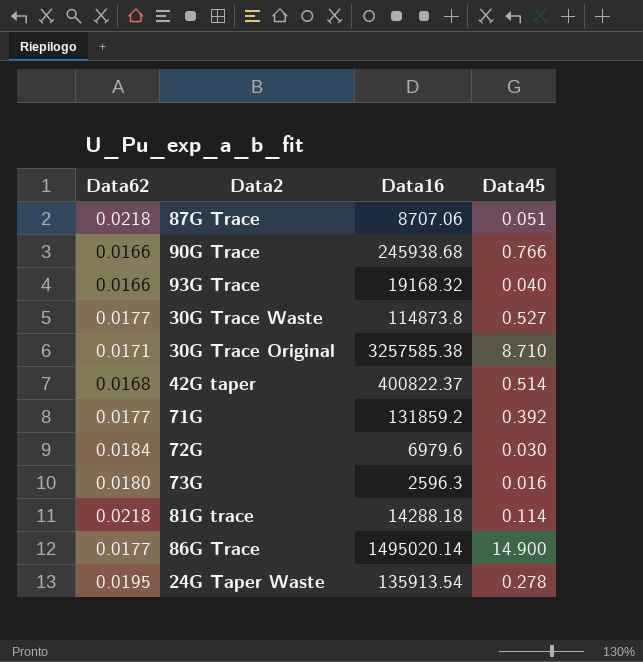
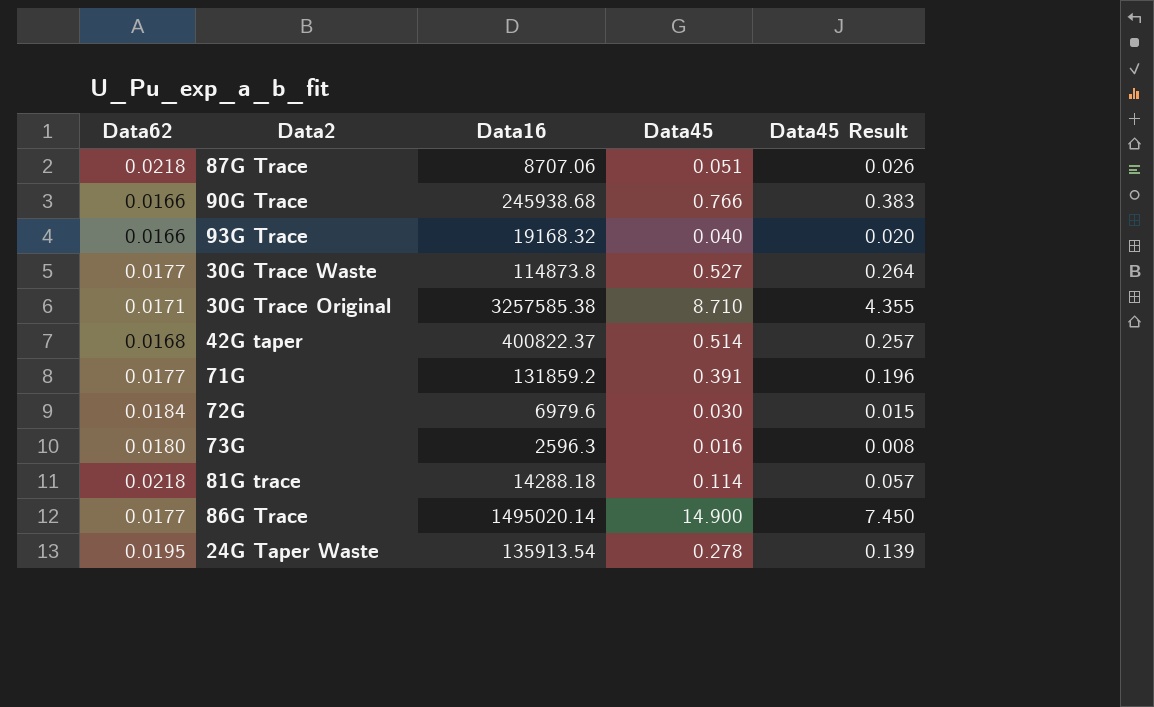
column Data45 Result | formula: none -> [Data45] * 0.5
71G | Data45: 0.392 -> 0.391

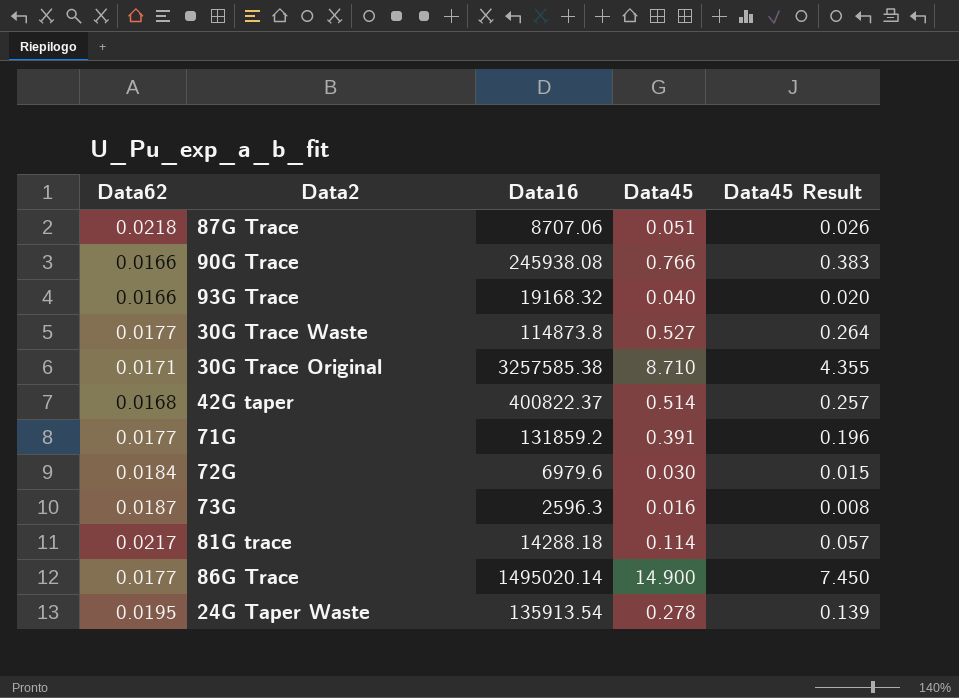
90G Trace | Data16: 245938.68 -> 245938.08
73G | Data62: 0.0180 -> 0.0187
81G trace | Data62: 0.0218 -> 0.0217

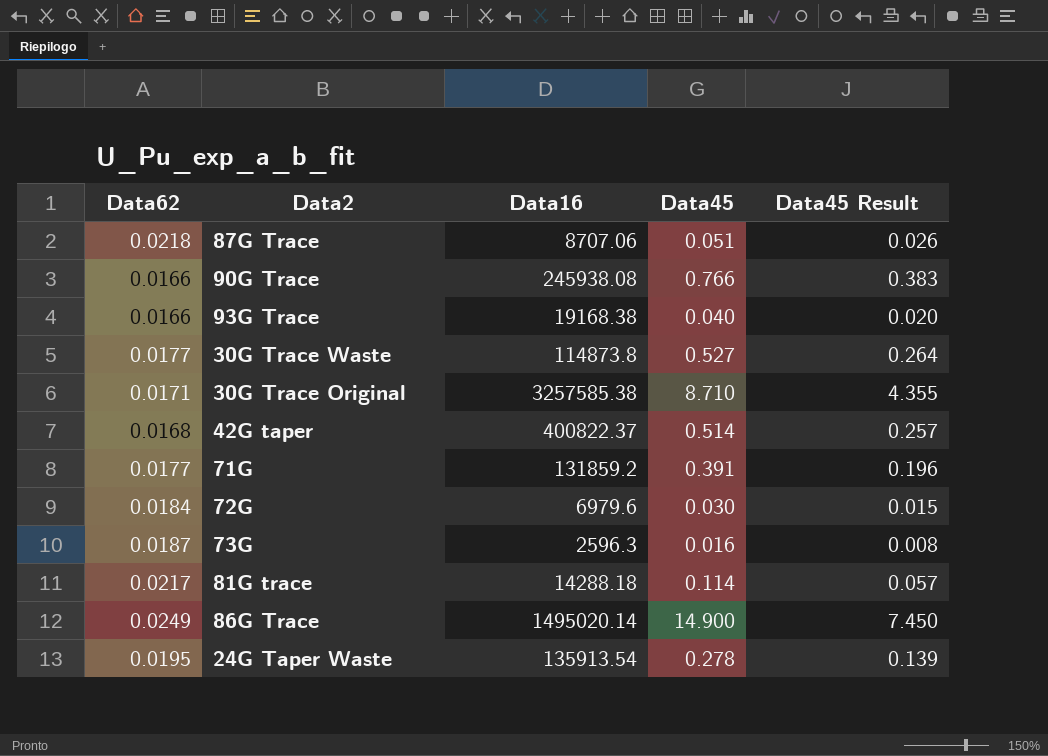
93G Trace | Data16: 19168.32 -> 19168.38
86G Trace | Data62: 0.0177 -> 0.0249

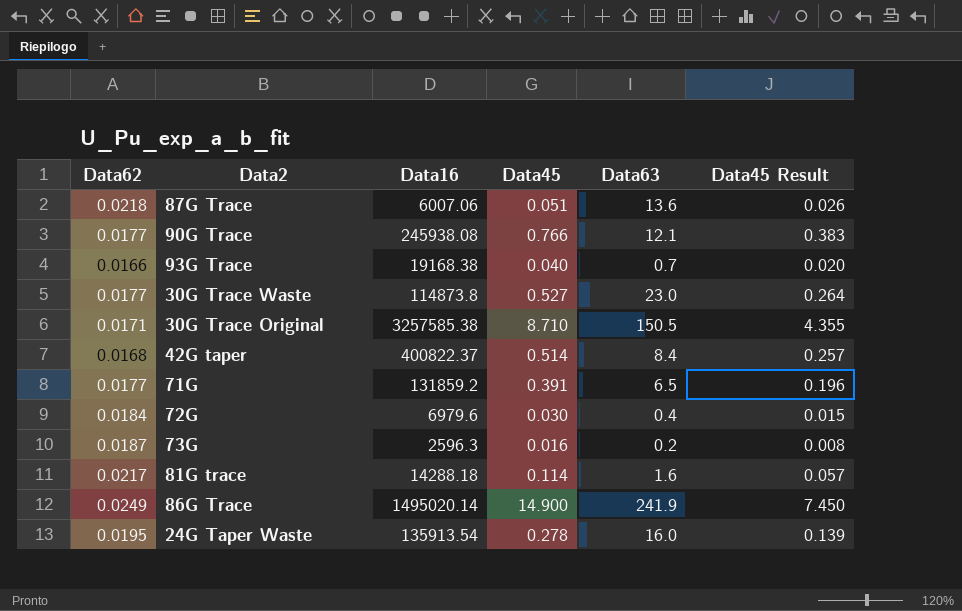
column Data63 | position: none -> 5
87G Trace | Data16: 8707.06 -> 6007.06
90G Trace | Data62: 0.0166 -> 0.0177

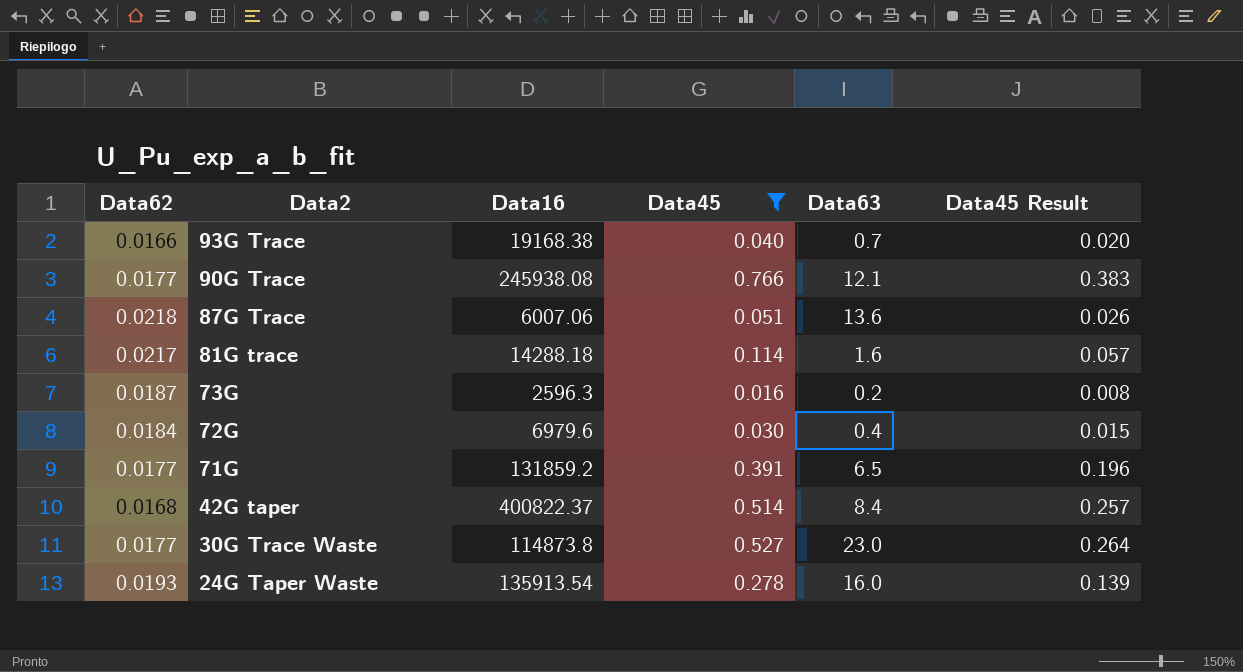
filter: none -> Data45 <= 0.766
row order: none -> Data2 descending
24G Taper Waste | Data62: 0.0195 -> 0.0193

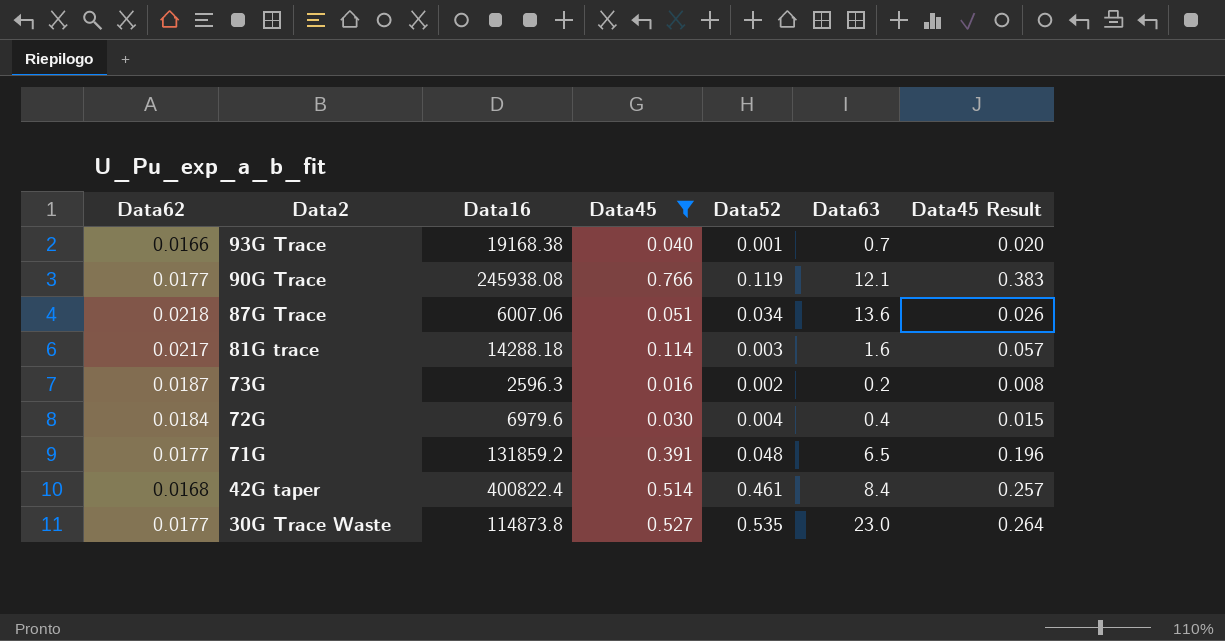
column Data52 | position: none -> 5
row 24G Taper Waste: 0.0193 | 135913.54 | 0.278 | 16.0 | 0.139 -> none
42G taper | Data16: 400822.37 -> 400822.4

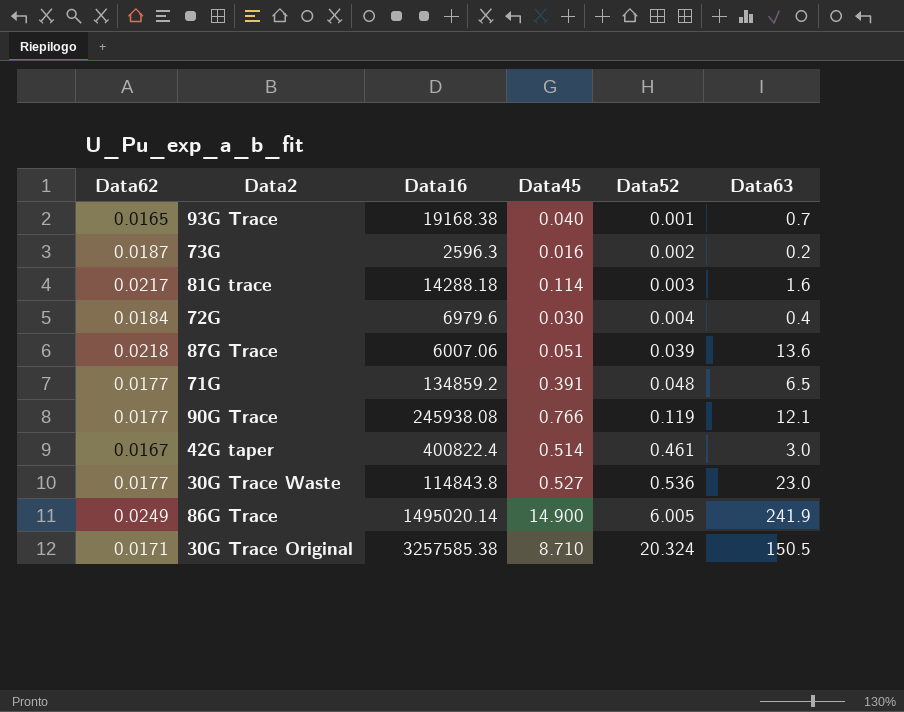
filter: Data45 <= 0.766 -> none
row order: Data2 descending -> Data52 ascending
column Data45 Result | formula: [Data45] * 0.5 -> none
93G Trace | Data62: 0.0166 -> 0.0165
87G Trace | Data52: 0.034 -> 0.039
71G | Data16: 131859.2 -> 134859.2
42G taper | Data62: 0.0168 -> 0.0167
42G taper | Data63: 8.4 -> 3.0
30G Trace Waste | Data16: 114873.8 -> 114843.8
30G Trace Waste | Data52: 0.535 -> 0.536

